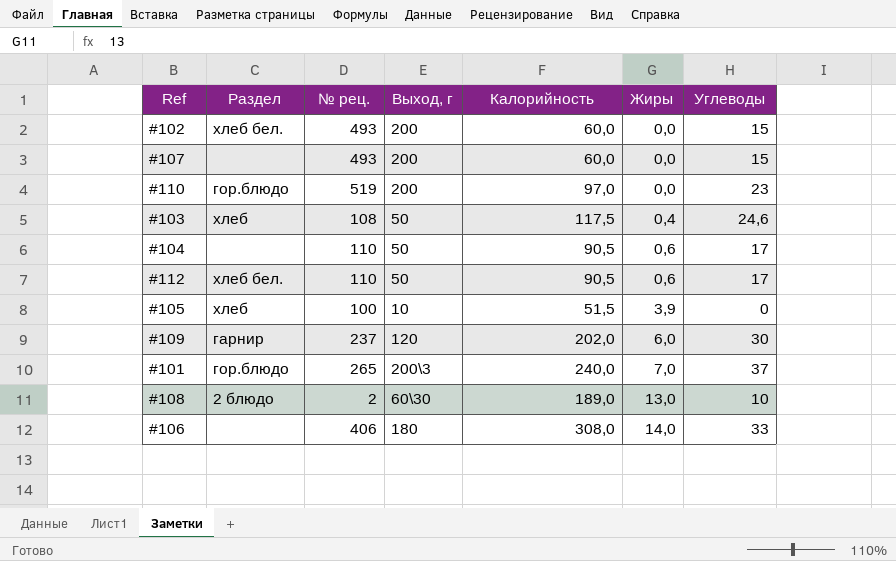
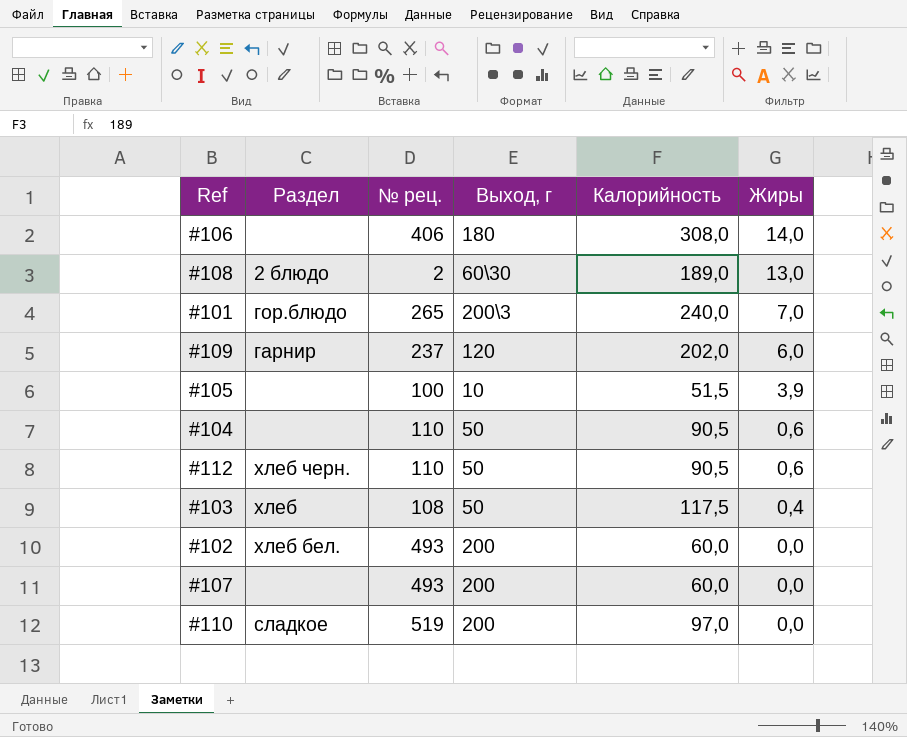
row order: Жиры ascending -> Жиры descending
column Углеводы | position: 7 -> none
#105 | Раздел: хлеб -> none
#112 | Раздел: хлеб бел. -> хлеб черн.
#110 | Раздел: гор.блюдо -> сладкое

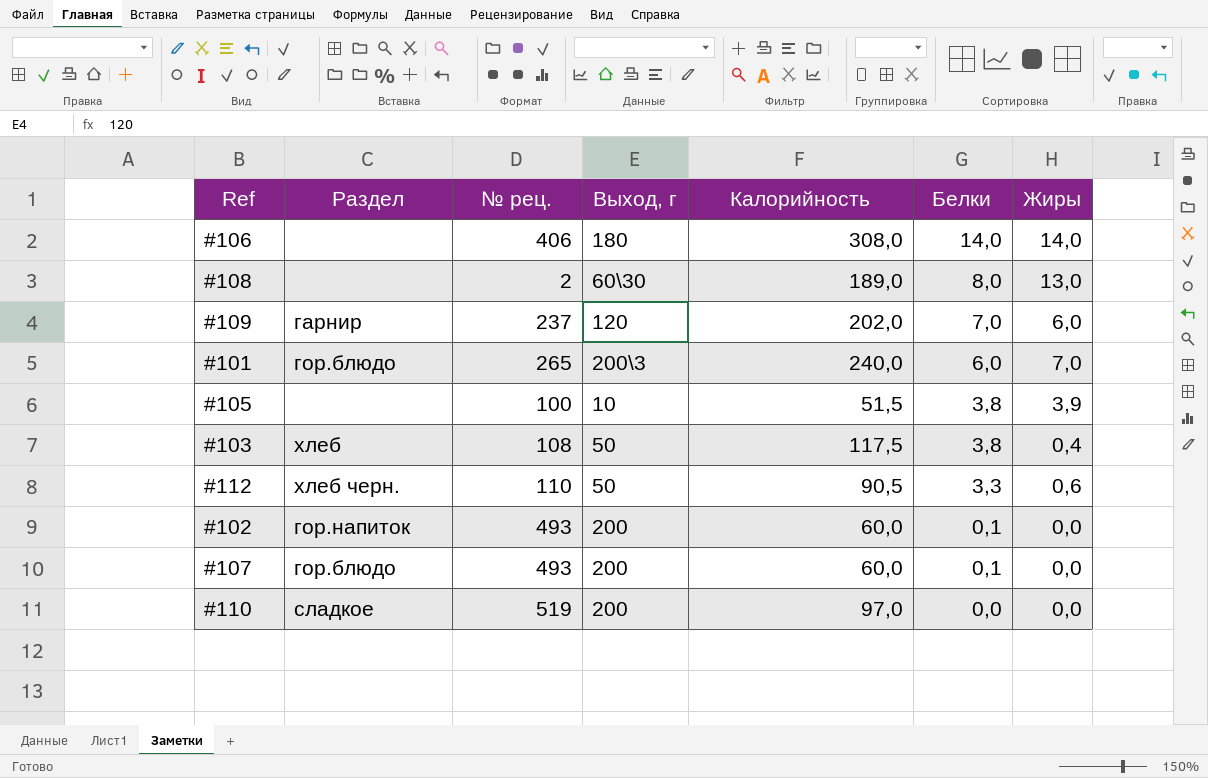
row order: Жиры descending -> Белки descending
column Белки | position: none -> 6
row #104: none | 110 | 50 | 90,5 | 0,6 -> none
#108 | Раздел: 2 блюдо -> none
#102 | Раздел: хлеб бел. -> гор.напиток
#107 | Раздел: none -> гор.блюдо

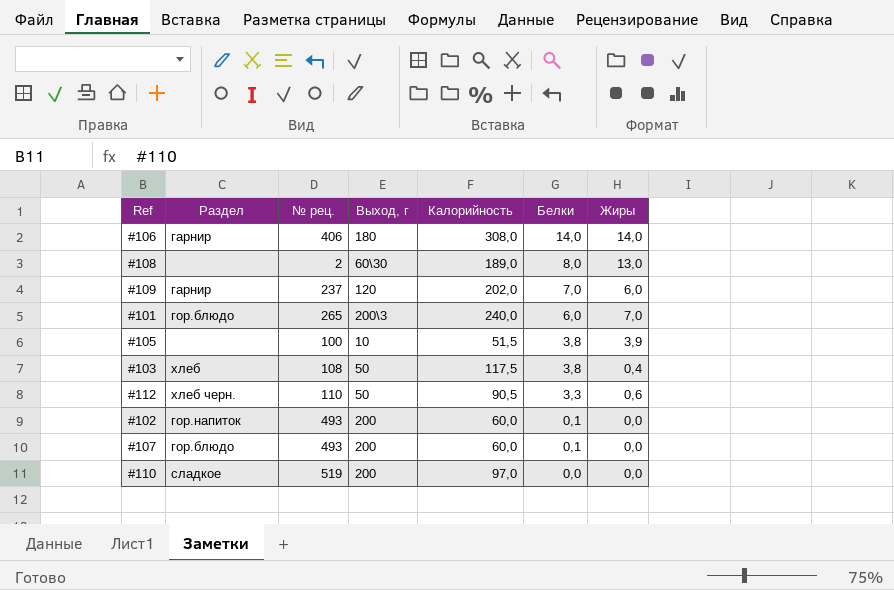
#106 | Раздел: none -> гарнир

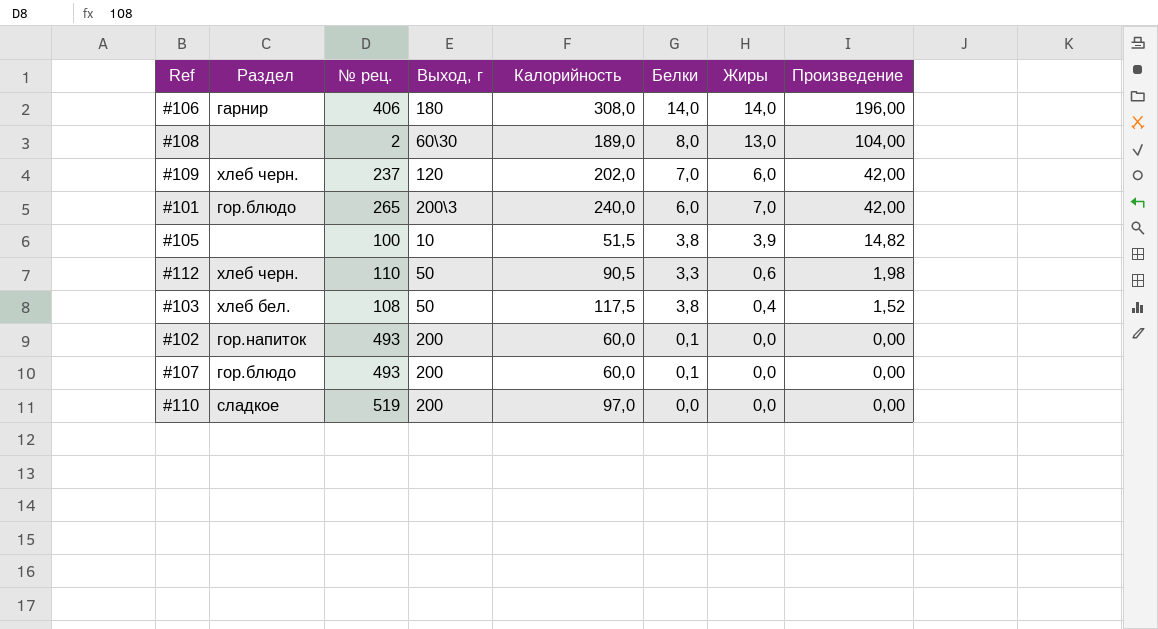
row order: Белки descending -> Произведение descending
column Произведение | formula: none -> [Белки] * [Жиры]
#109 | Раздел: гарнир -> хлеб черн.
#103 | Раздел: хлеб -> хлеб бел.

